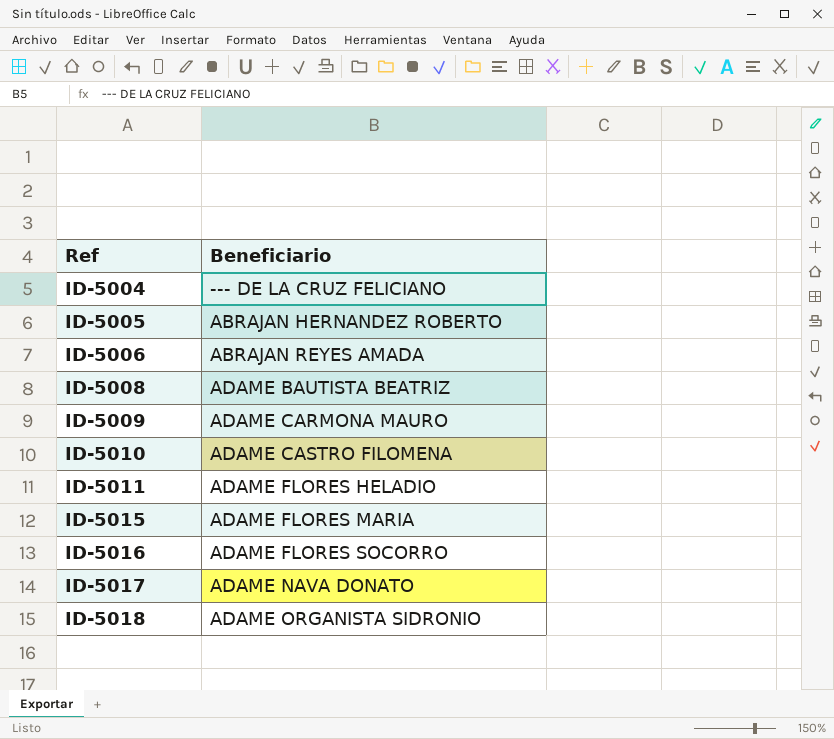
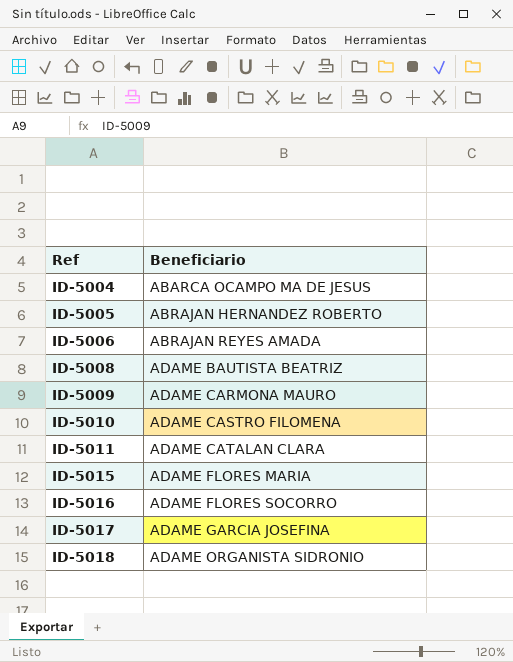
ID-5004 | Beneficiario: --- DE LA CRUZ FELICIANO -> ABARCA OCAMPO MA DE JESUS
ID-5011 | Beneficiario: ADAME FLORES HELADIO -> ADAME CATALAN CLARA
ID-5017 | Beneficiario: ADAME NAVA DONATO -> ADAME GARCIA JOSEFINA

